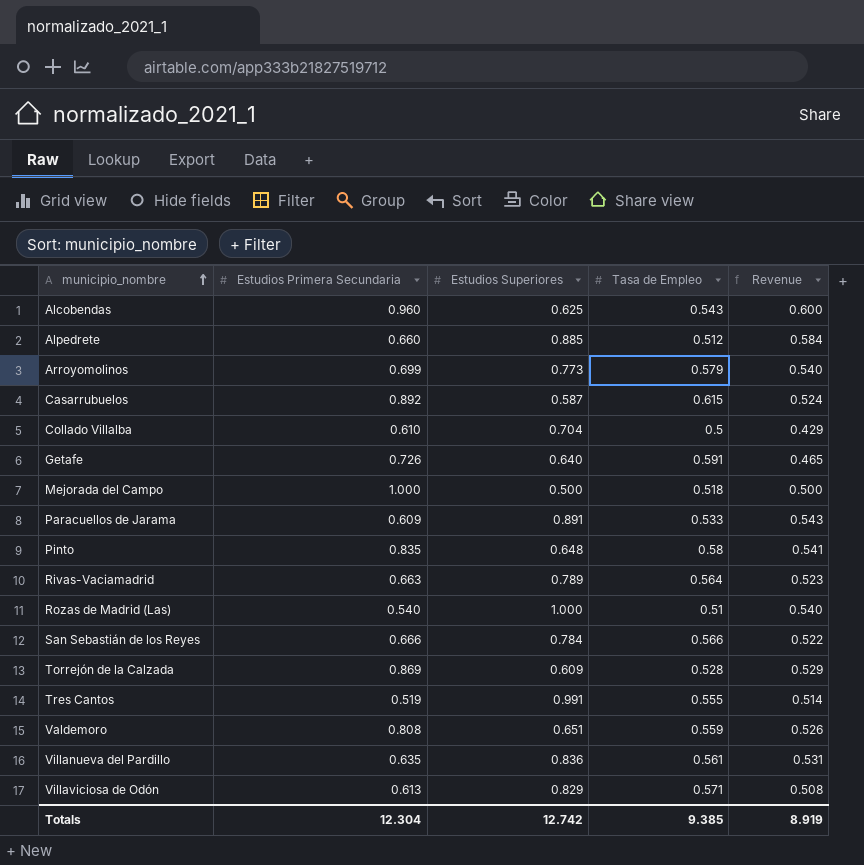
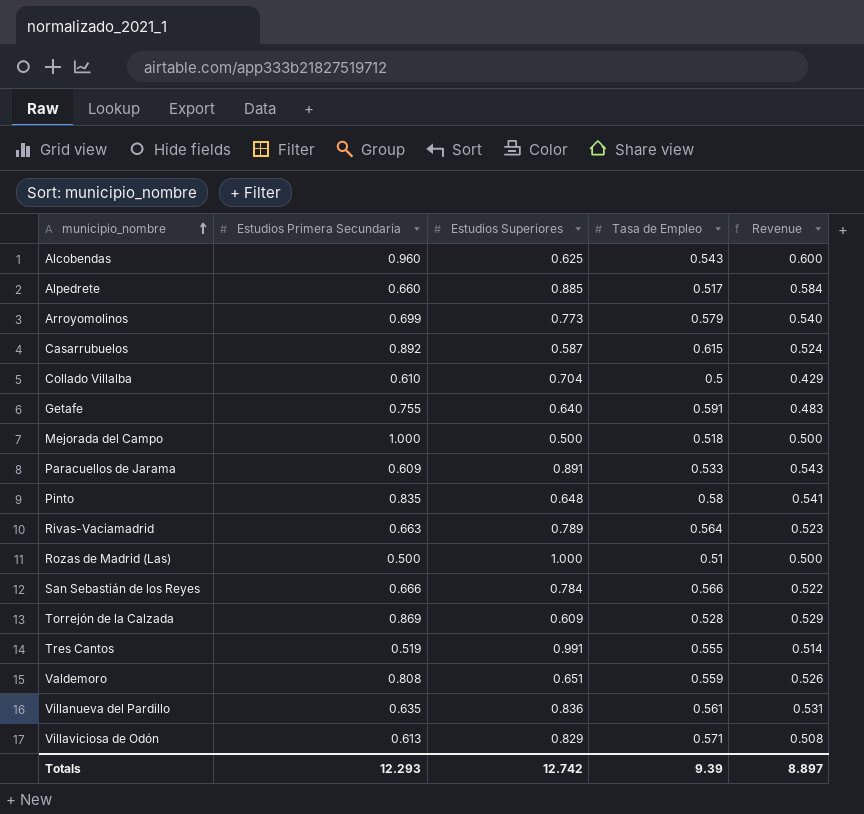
Alpedrete | Tasa de Empleo: 0.512 -> 0.517
Getafe | Estudios Primera Secundaria: 0.726 -> 0.755
Getafe | Revenue: 0.465 -> 0.483
Rozas de Madrid (Las) | Estudios Primera Secundaria: 0.540 -> 0.500
Rozas de Madrid (Las) | Revenue: 0.540 -> 0.500
Totals | Estudios Primera Secundaria: 12.304 -> 12.293
Totals | Tasa de Empleo: 9.385 -> 9.39
Totals | Revenue: 8.919 -> 8.897

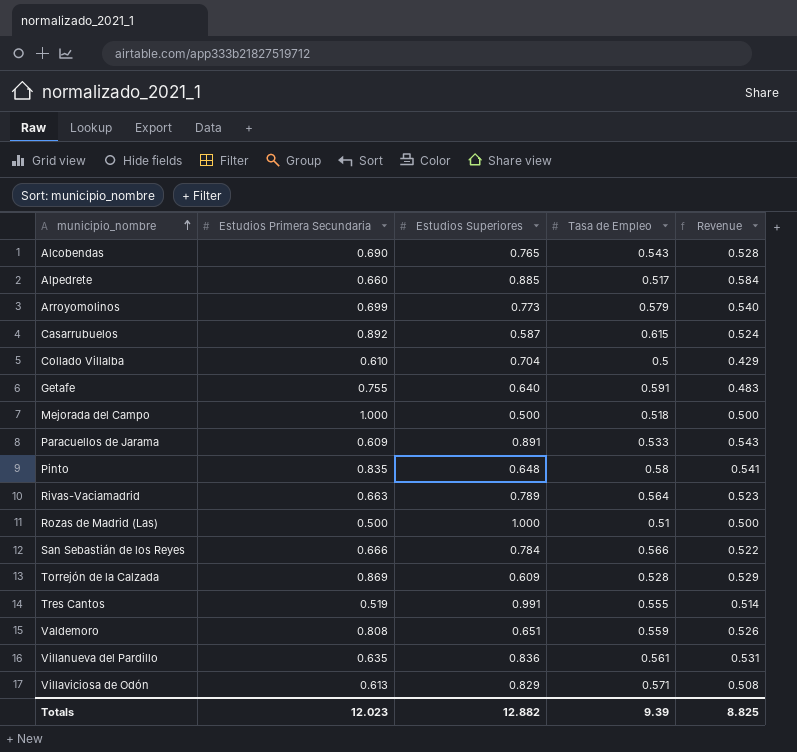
Alcobendas | Estudios Primera Secundaria: 0.960 -> 0.690
Alcobendas | Estudios Superiores: 0.625 -> 0.765
Alcobendas | Revenue: 0.600 -> 0.528
Totals | Estudios Primera Secundaria: 12.293 -> 12.023
Totals | Estudios Superiores: 12.742 -> 12.882
Totals | Revenue: 8.897 -> 8.825

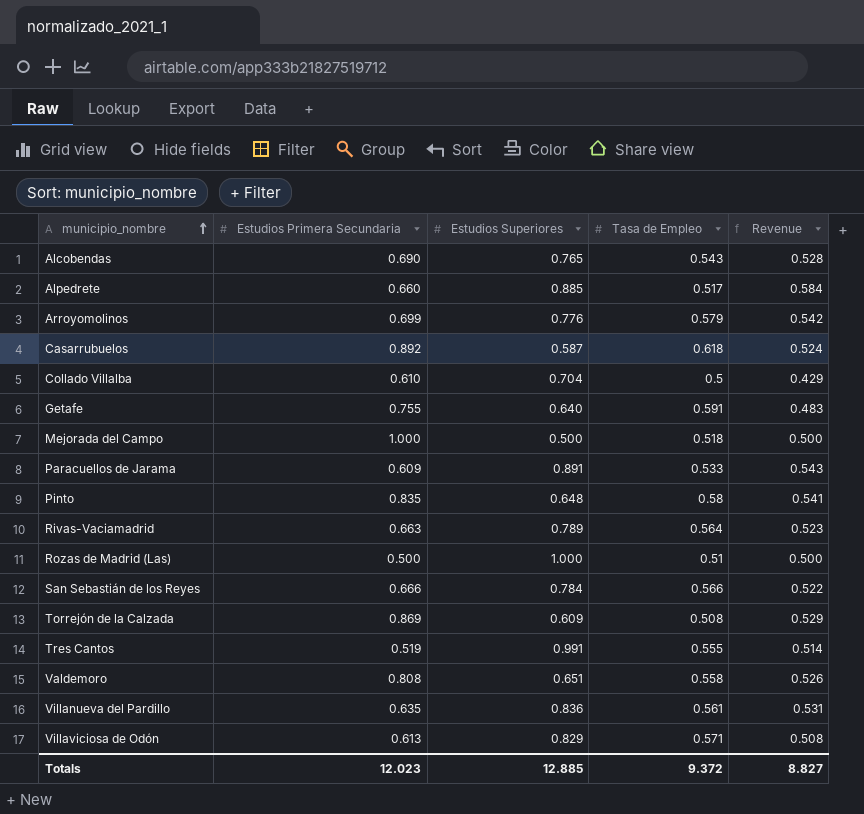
Arroyomolinos | Estudios Superiores: 0.773 -> 0.776
Arroyomolinos | Revenue: 0.540 -> 0.542
Casarrubuelos | Tasa de Empleo: 0.615 -> 0.618
Torrejón de la Calzada | Tasa de Empleo: 0.528 -> 0.508
Valdemoro | Tasa de Empleo: 0.559 -> 0.558
Totals | Estudios Superiores: 12.882 -> 12.885
Totals | Tasa de Empleo: 9.39 -> 9.372
Totals | Revenue: 8.825 -> 8.827

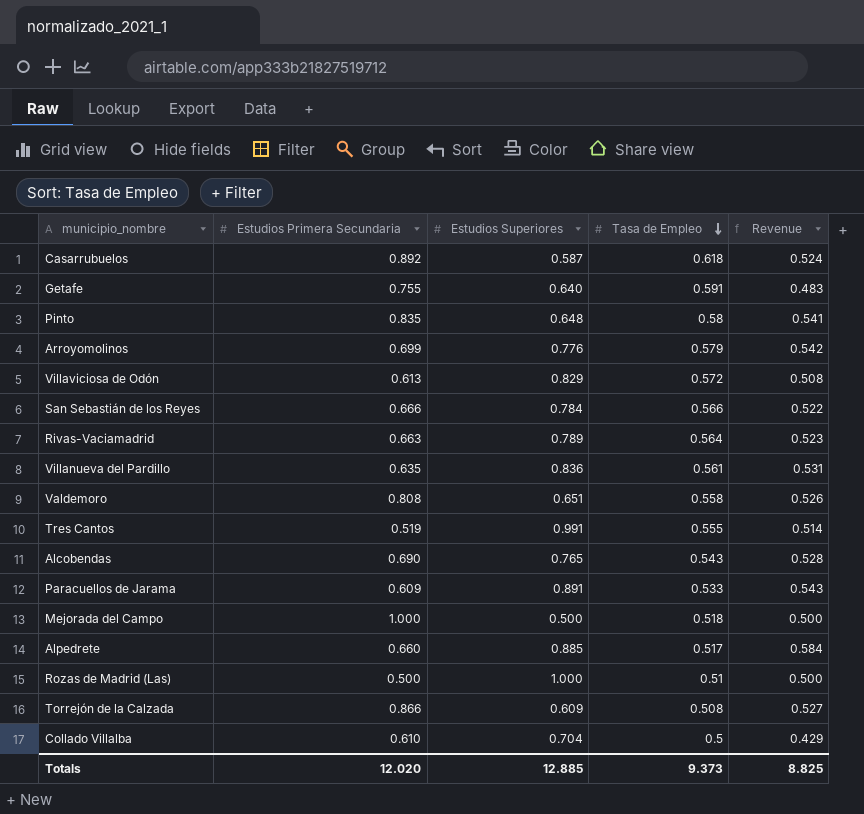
row order: municipio_nombre ascending -> Tasa de Empleo descending
Villaviciosa de Odón | Tasa de Empleo: 0.571 -> 0.572
Torrejón de la Calzada | Estudios Primera Secundaria: 0.869 -> 0.866
Torrejón de la Calzada | Revenue: 0.529 -> 0.527
Totals | Estudios Primera Secundaria: 12.023 -> 12.020
Totals | Tasa de Empleo: 9.372 -> 9.373
Totals | Revenue: 8.827 -> 8.825

